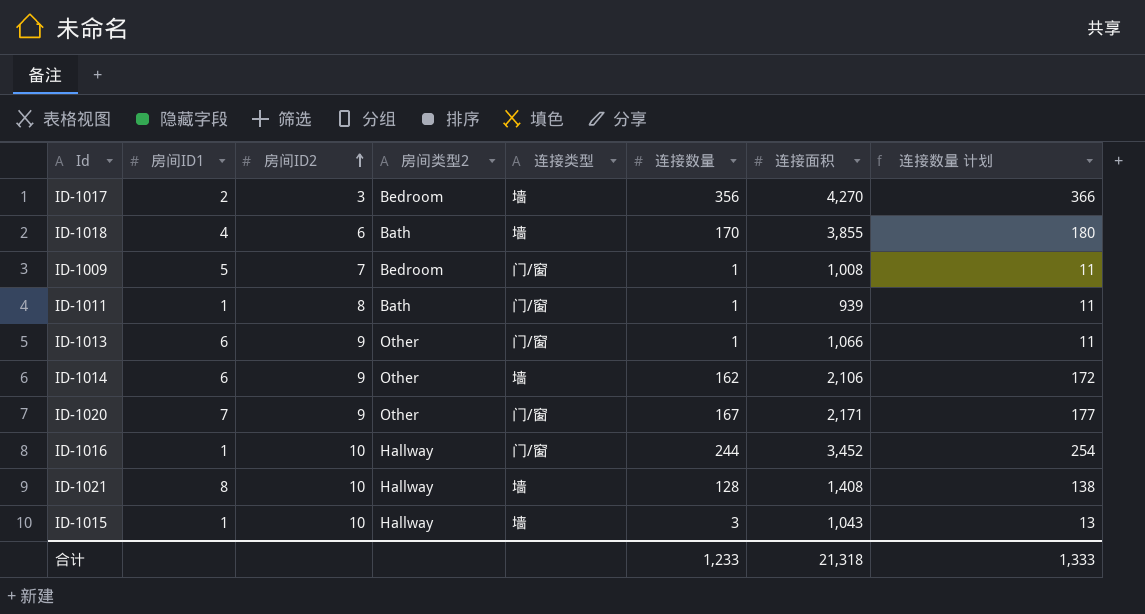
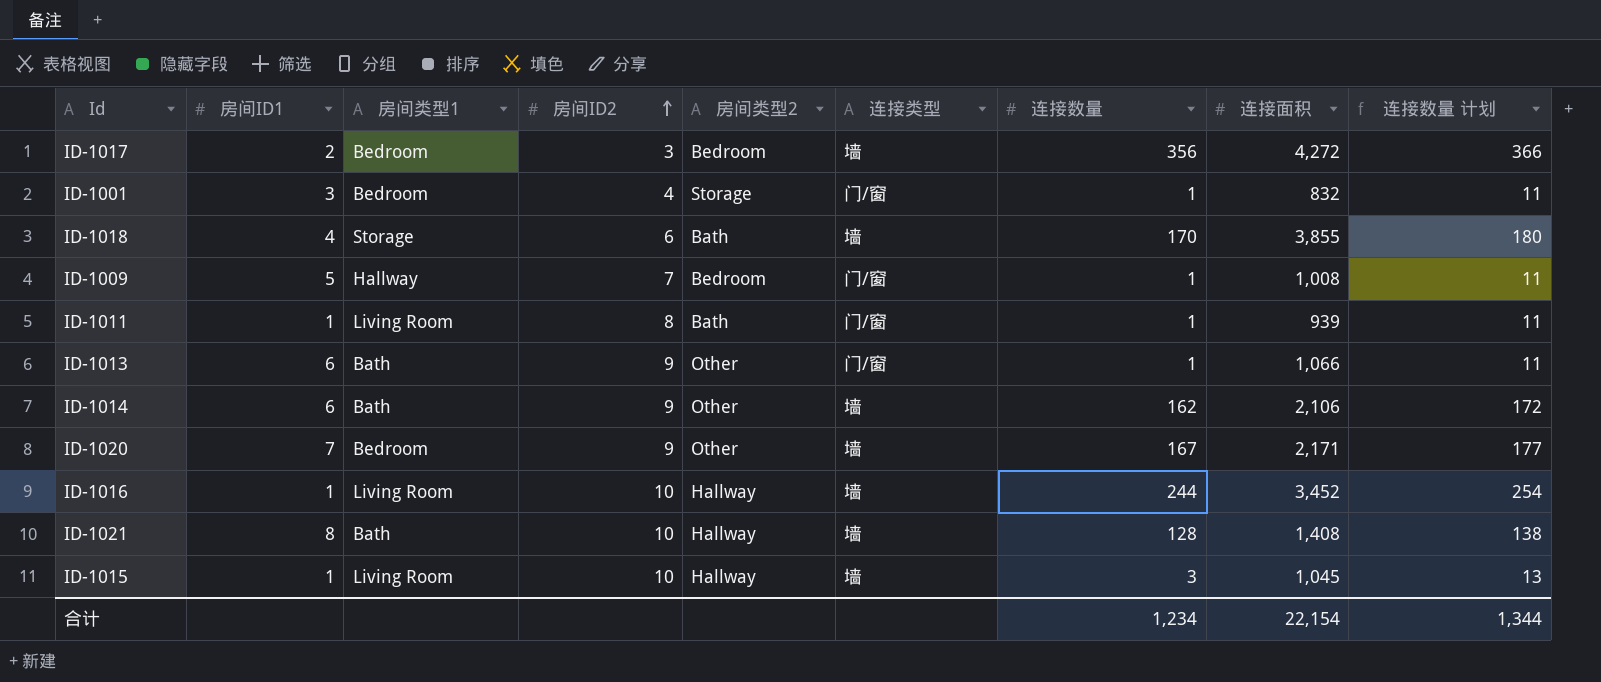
column 房间类型1 | position: none -> 3
ID-1017 | 连接面积: 4,270 -> 4,272
row ID-1001: none -> 3 | Bedroom | 4 | Storage | 门/窗 | 1 | 832 | 11
ID-1020 | 连接类型: 门/窗 -> 墙
ID-1016 | 连接类型: 门/窗 -> 墙
ID-1015 | 连接面积: 1,043 -> 1,045
合计 | 连接数量: 1,233 -> 1,234
合计 | 连接面积: 21,318 -> 22,154
合计 | 连接数量 计划: 1,333 -> 1,344

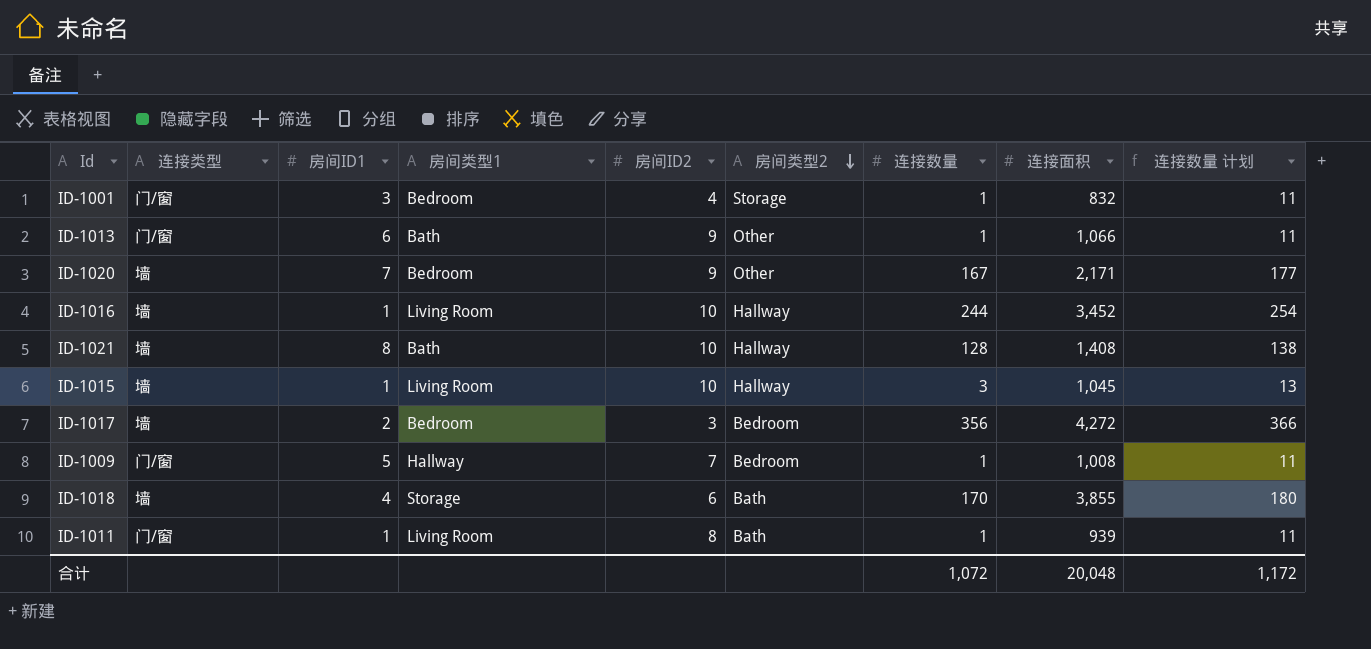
row order: 房间ID2 ascending -> 房间类型2 descending
column 连接类型 | position: 6 -> 2
row ID-1014: 6 | Bath | 9 | Other | 墙 | 162 | 2,106 | 172 -> none
合计 | 连接数量: 1,234 -> 1,072
合计 | 连接面积: 22,154 -> 20,048
合计 | 连接数量 计划: 1,344 -> 1,172

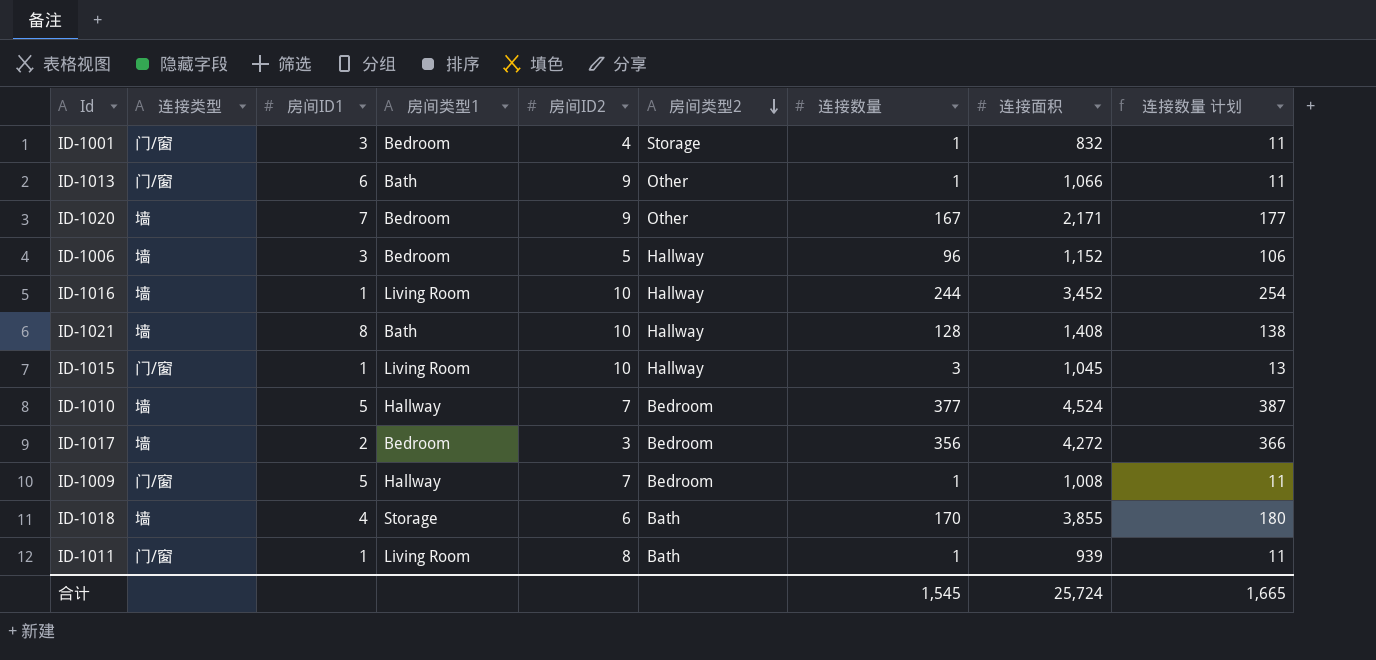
row ID-1006: none -> 墙 | 3 | Bedroom | 5 | Hallway | 96 | 1,152 | 106
ID-1015 | 连接类型: 墙 -> 门/窗
row ID-1010: none -> 墙 | 5 | Hallway | 7 | Bedroom | 377 | 4,524 | 387
合计 | 连接数量: 1,072 -> 1,545
合计 | 连接面积: 20,048 -> 25,724
合计 | 连接数量 计划: 1,172 -> 1,665

